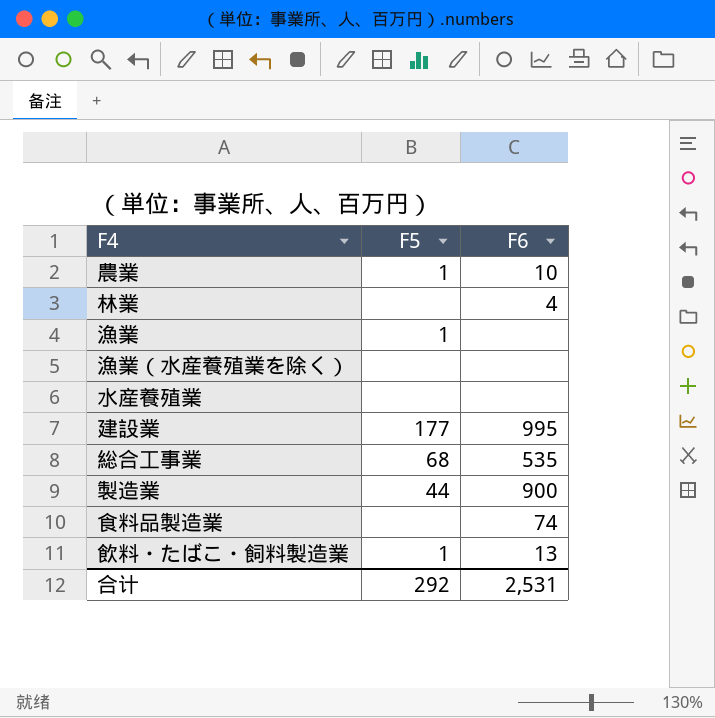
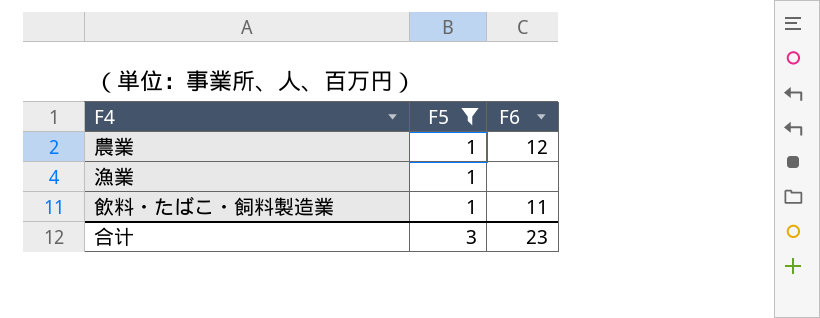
filter: none -> F5 = 1
農業 | F6: 10 -> 12
飲料・たばこ・飼料製造業 | F6: 13 -> 11
合计 | F5: 292 -> 3
合计 | F6: 2,531 -> 23

